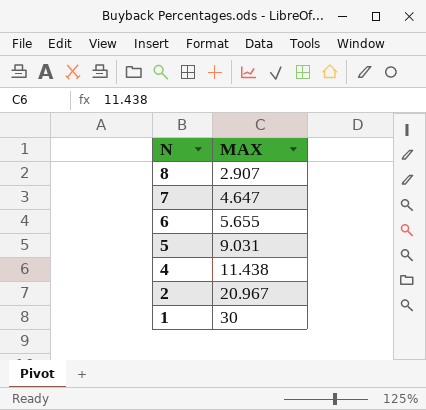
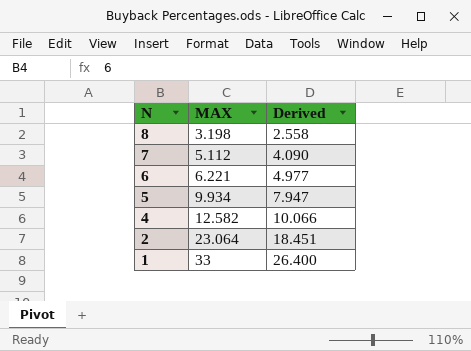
column Derived | formula: none -> [MAX] * 0.8
8 | MAX: 2.907 -> 3.198
7 | MAX: 4.647 -> 5.112
6 | MAX: 5.655 -> 6.221
5 | MAX: 9.031 -> 9.934
4 | MAX: 11.438 -> 12.582
2 | MAX: 20.967 -> 23.064
1 | MAX: 30 -> 33

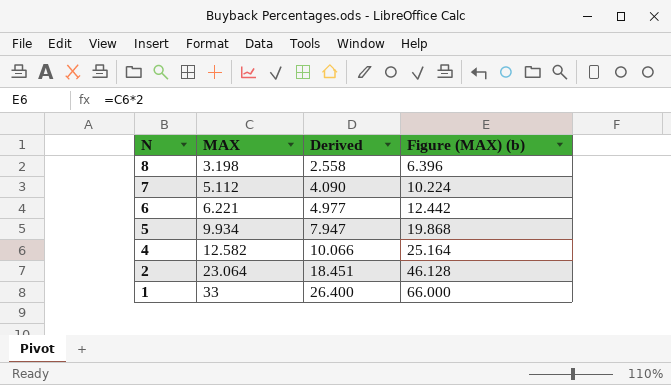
column Figure (MAX) (b) | formula: none -> [MAX] * 2

